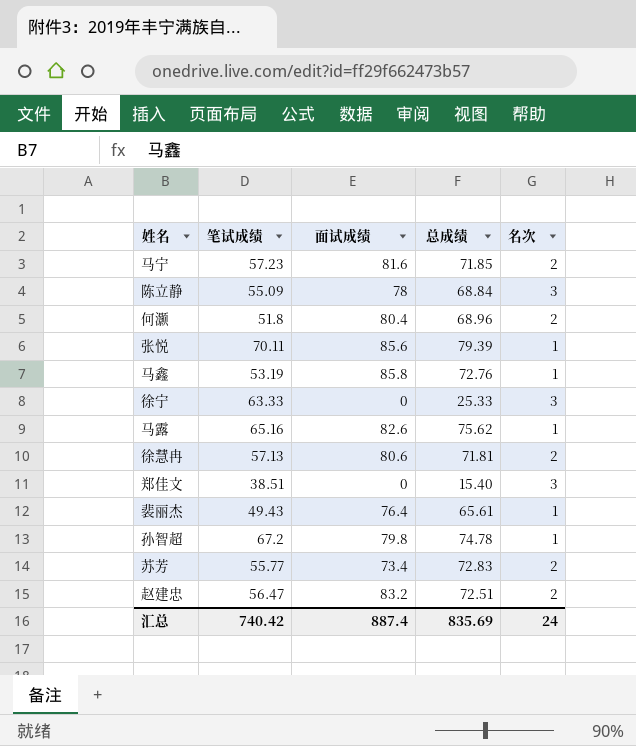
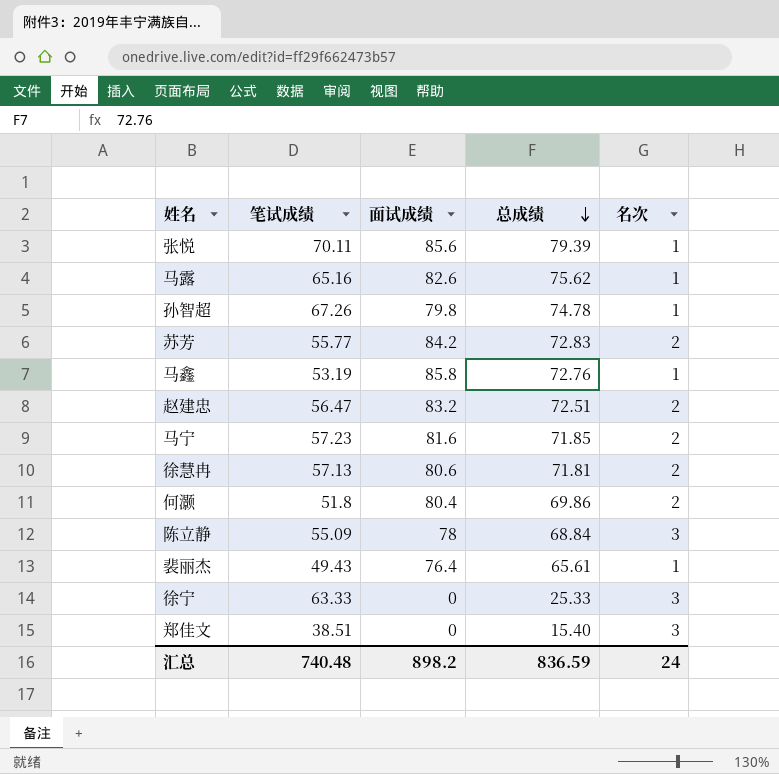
row order: none -> 总成绩 descending
孙智超 | 笔试成绩: 67.2 -> 67.26
苏芳 | 面试成绩: 73.4 -> 84.2
何灏 | 总成绩: 68.96 -> 69.86
汇总 | 笔试成绩: 740.42 -> 740.48
汇总 | 面试成绩: 887.4 -> 898.2
汇总 | 总成绩: 835.69 -> 836.59

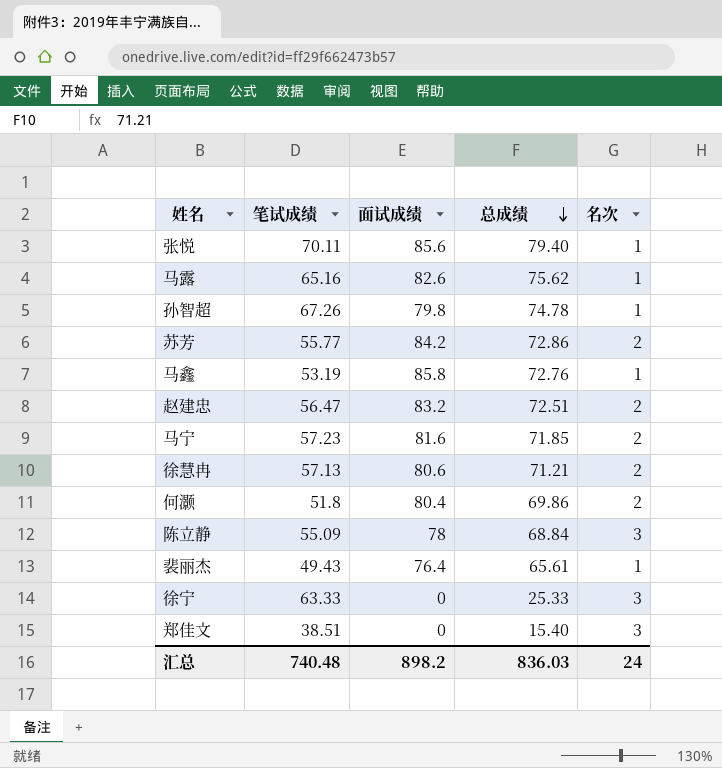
张悦 | 总成绩: 79.39 -> 79.40
苏芳 | 总成绩: 72.83 -> 72.86
徐慧冉 | 总成绩: 71.81 -> 71.21
汇总 | 总成绩: 836.59 -> 836.03

